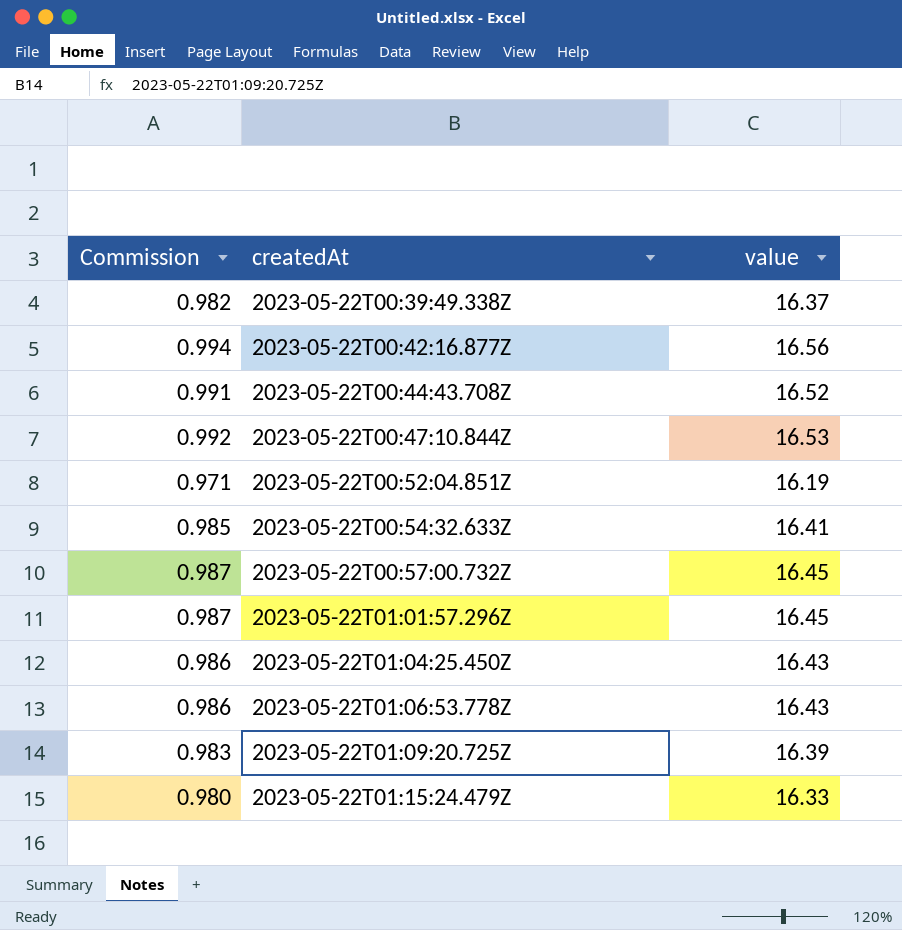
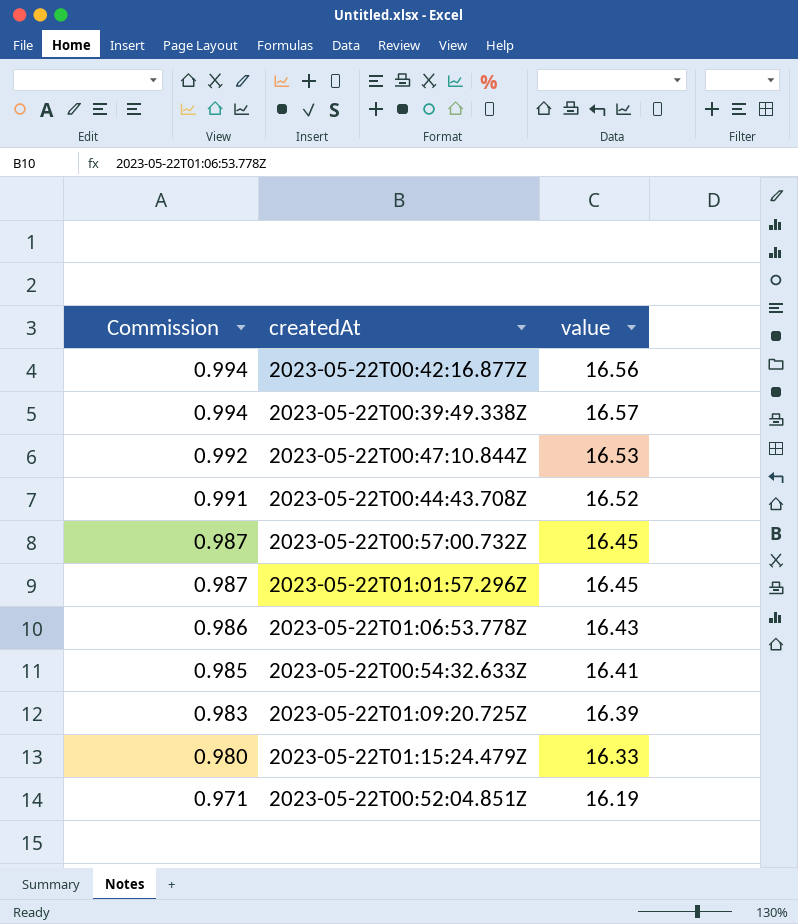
row order: createdAt ascending -> Commission descending
row 2023-05-22T01:04:25.450Z: 0.986 | 16.43 -> none
2023-05-22T00:39:49.338Z | Commission: 0.982 -> 0.994
2023-05-22T00:39:49.338Z | value: 16.37 -> 16.57

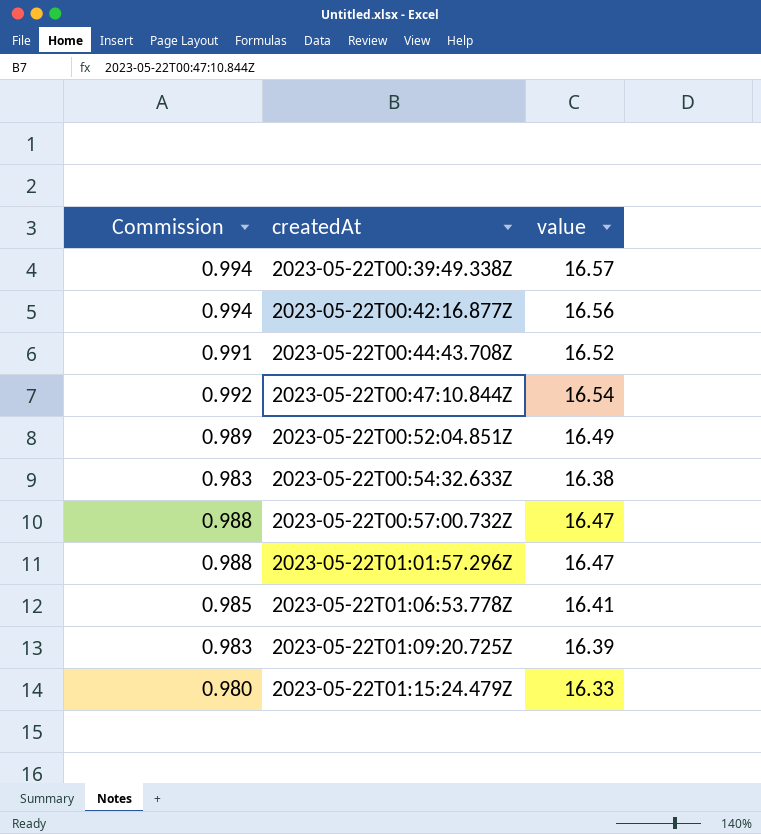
row order: Commission descending -> createdAt ascending
2023-05-22T00:47:10.844Z | value: 16.53 -> 16.54
2023-05-22T00:52:04.851Z | Commission: 0.971 -> 0.989
2023-05-22T00:52:04.851Z | value: 16.19 -> 16.49
2023-05-22T00:54:32.633Z | Commission: 0.985 -> 0.983
2023-05-22T00:54:32.633Z | value: 16.41 -> 16.38
2023-05-22T00:57:00.732Z | Commission: 0.987 -> 0.988
2023-05-22T00:57:00.732Z | value: 16.45 -> 16.47
2023-05-22T01:01:57.296Z | Commission: 0.987 -> 0.988
2023-05-22T01:01:57.296Z | value: 16.45 -> 16.47
2023-05-22T01:06:53.778Z | Commission: 0.986 -> 0.985
2023-05-22T01:06:53.778Z | value: 16.43 -> 16.41

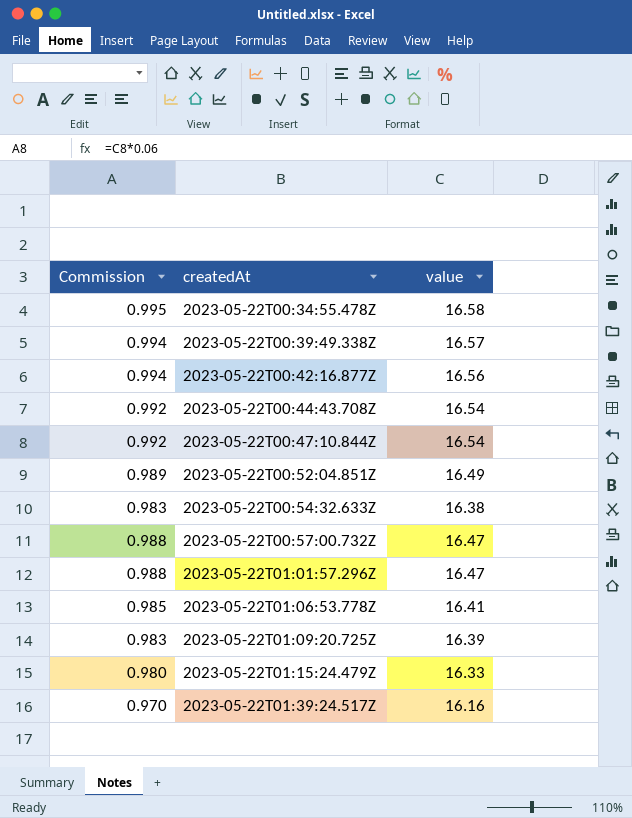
row 2023-05-22T00:34:55.478Z: none -> 0.995 | 16.58
2023-05-22T00:44:43.708Z | Commission: 0.991 -> 0.992
2023-05-22T00:44:43.708Z | value: 16.52 -> 16.54
row 2023-05-22T01:39:24.517Z: none -> 0.970 | 16.16

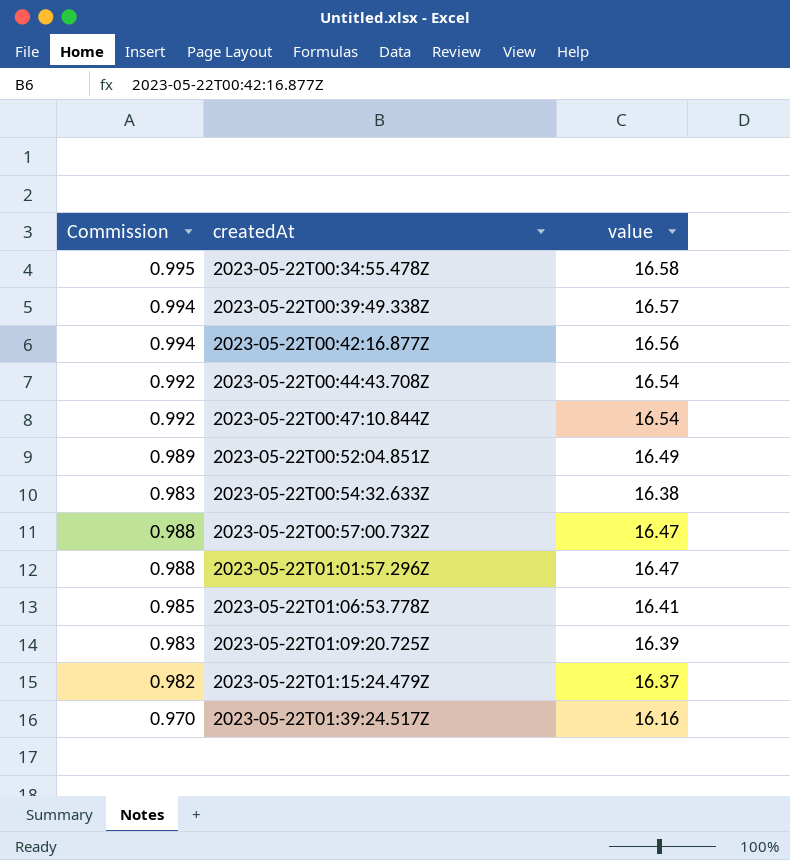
2023-05-22T01:15:24.479Z | Commission: 0.980 -> 0.982
2023-05-22T01:15:24.479Z | value: 16.33 -> 16.37

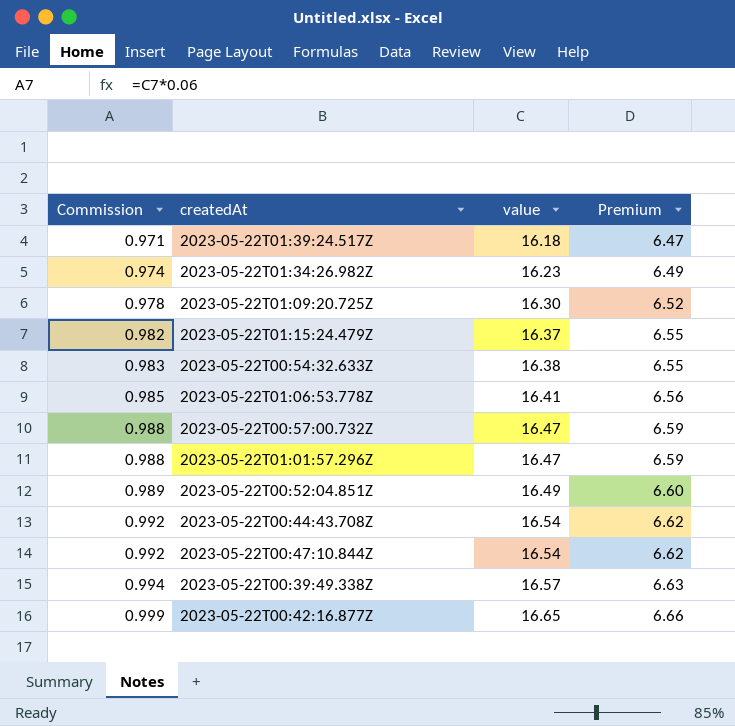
row order: createdAt ascending -> Commission ascending
column Premium | formula: none -> [value] * 0.4
row 2023-05-22T00:34:55.478Z: 0.995 | 16.58 -> none
2023-05-22T01:39:24.517Z | Commission: 0.970 -> 0.971
2023-05-22T01:39:24.517Z | value: 16.16 -> 16.18
row 2023-05-22T01:34:26.982Z: none -> 0.974 | 16.23 | 6.49
2023-05-22T01:09:20.725Z | Commission: 0.983 -> 0.978
2023-05-22T01:09:20.725Z | value: 16.39 -> 16.30
2023-05-22T00:42:16.877Z | Commission: 0.994 -> 0.999
2023-05-22T00:42:16.877Z | value: 16.56 -> 16.65

